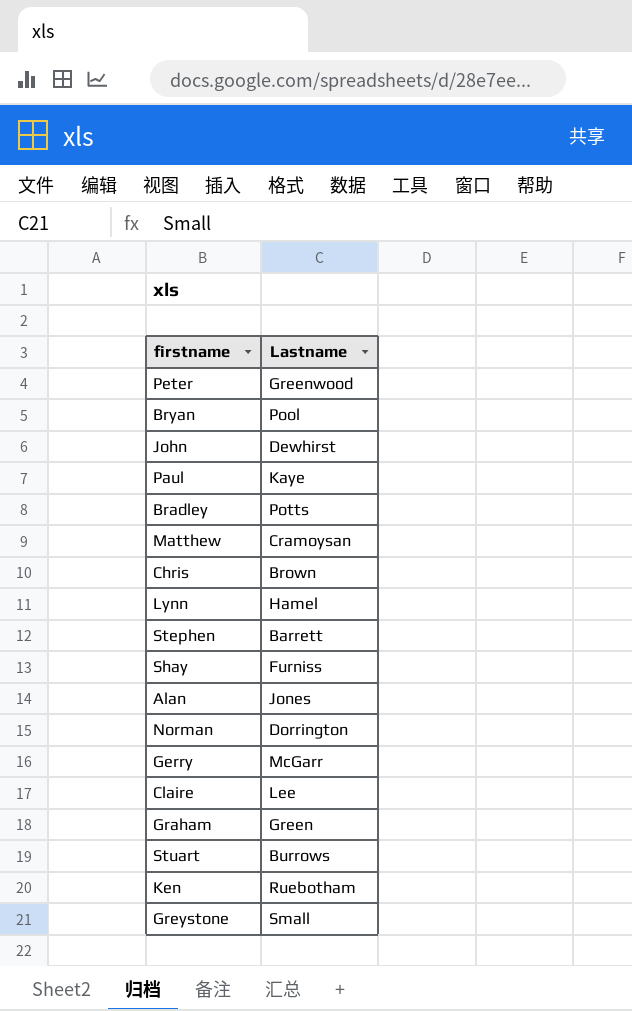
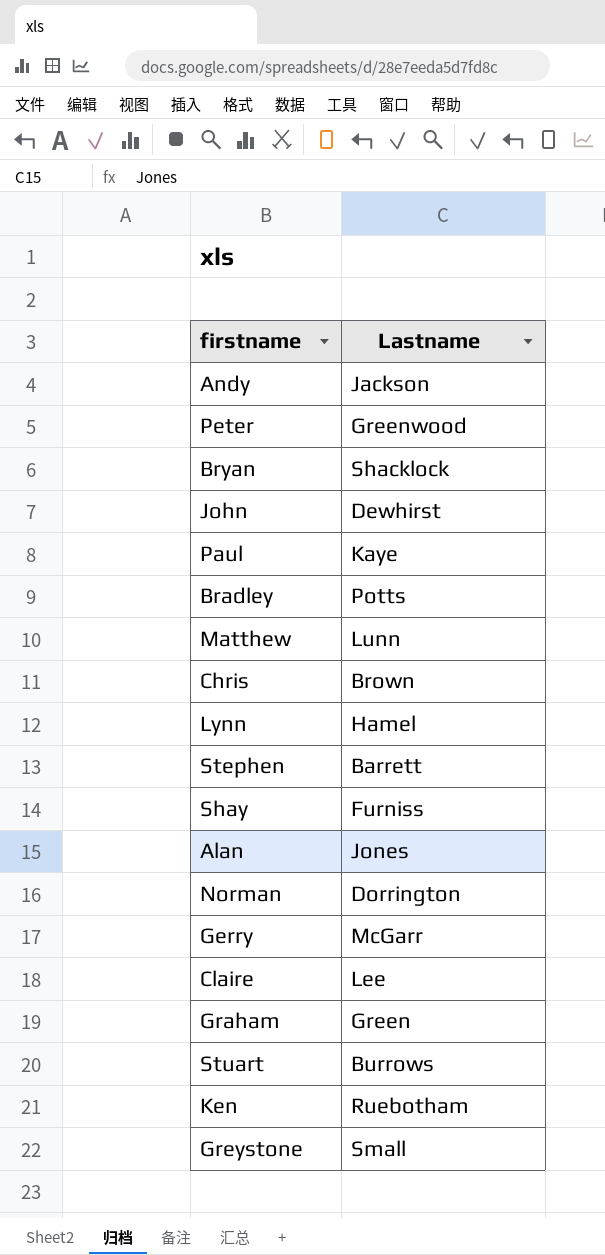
row Andy: none -> Jackson
Bryan | Lastname: Pool -> Shacklock
Matthew | Lastname: Cramoysan -> Lunn

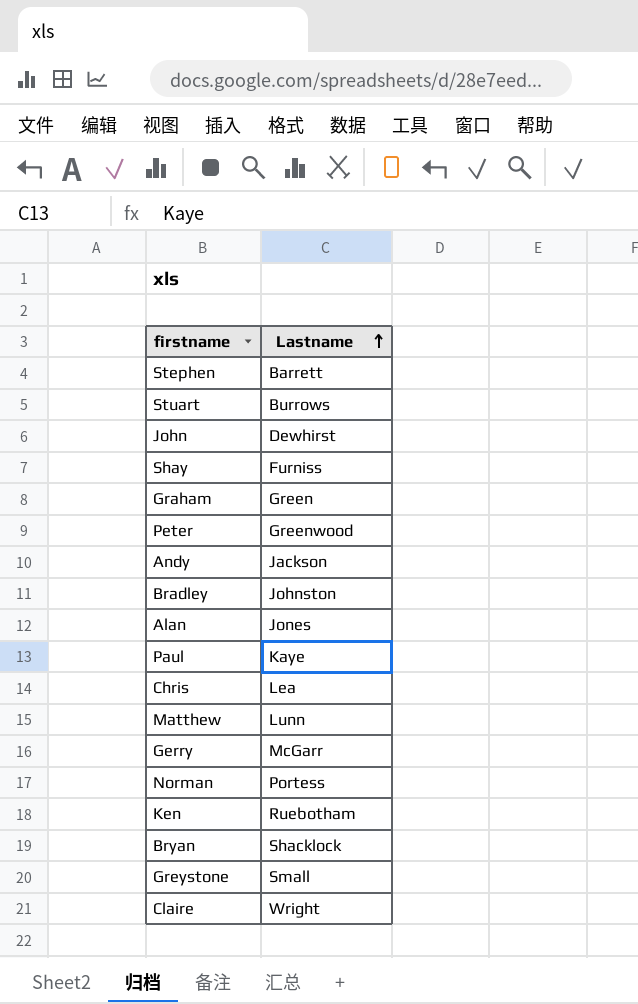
row order: none -> Lastname ascending
row Lynn: Hamel -> none
Bradley | Lastname: Potts -> Johnston
Chris | Lastname: Brown -> Lea
Norman | Lastname: Dorrington -> Portess
Claire | Lastname: Lee -> Wright

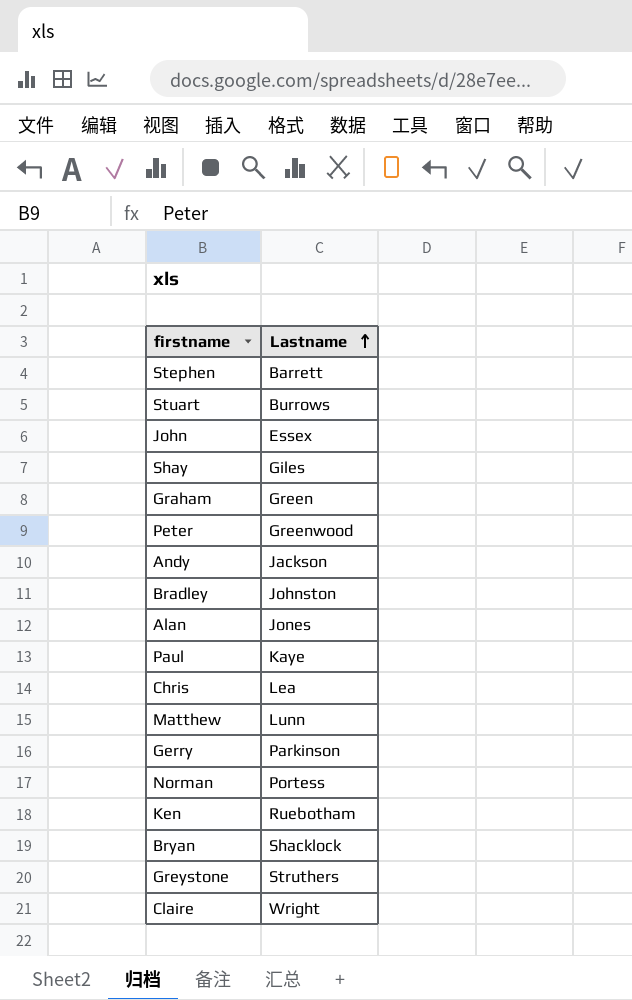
John | Lastname: Dewhirst -> Essex
Shay | Lastname: Furniss -> Giles
Gerry | Lastname: McGarr -> Parkinson
Greystone | Lastname: Small -> Struthers

